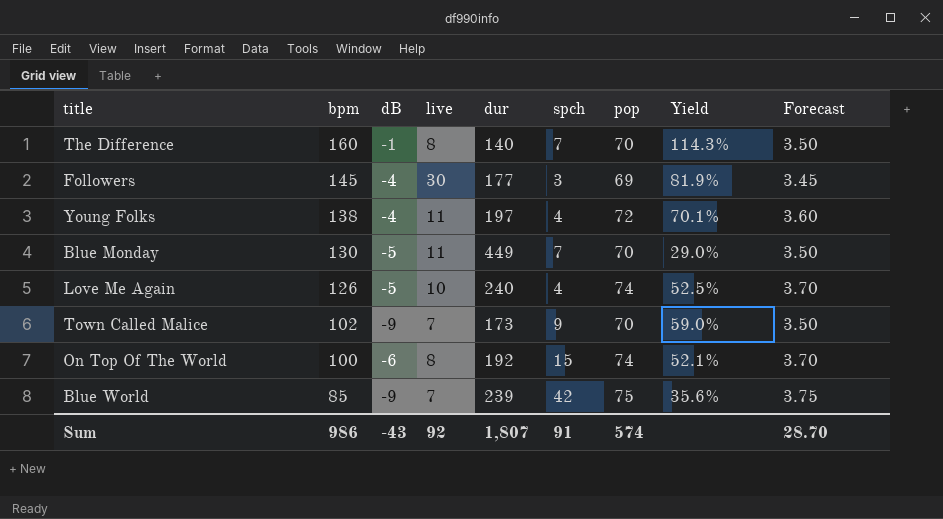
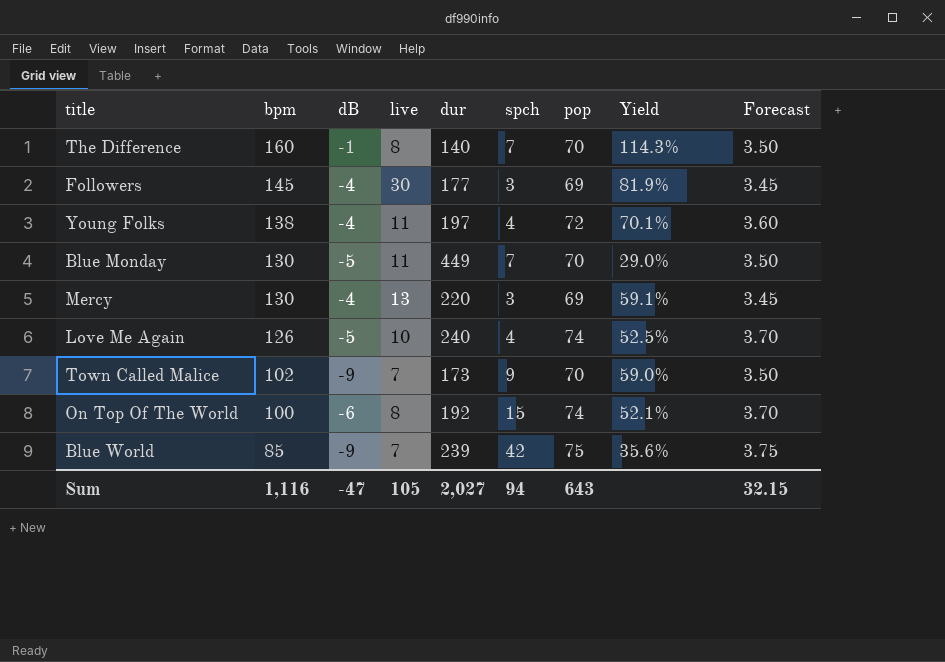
row Mercy: none -> 130 | -4 | 13 | 220 | 3 | 69 | 59.1% | 3.45
Sum | bpm: 986 -> 1,116
Sum | dB: -43 -> -47
Sum | live: 92 -> 105
Sum | dur: 1,807 -> 2,027
Sum | spch: 91 -> 94
Sum | pop: 574 -> 643
Sum | Forecast: 28.70 -> 32.15

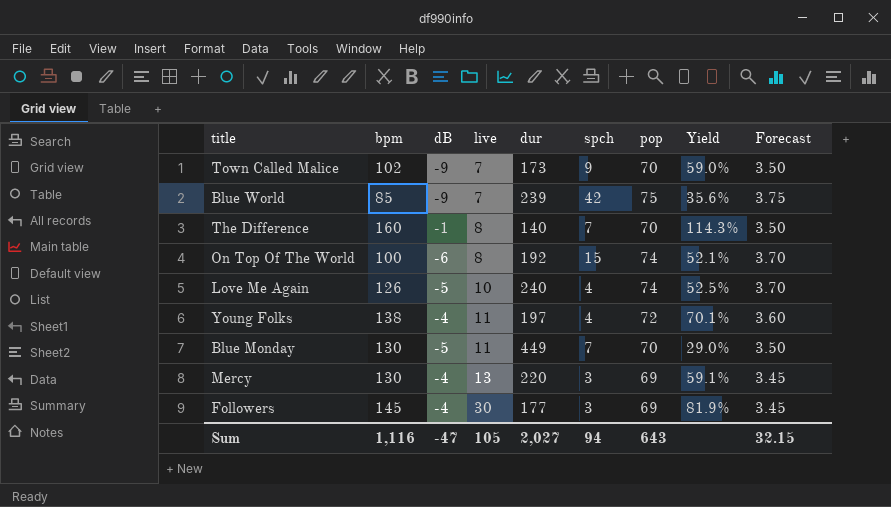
row order: bpm descending -> live ascending

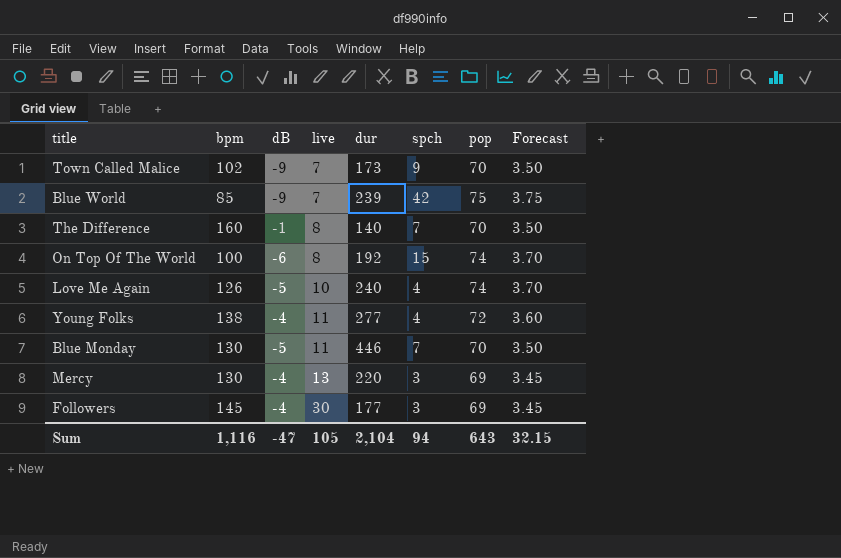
column Yield | formula: [bpm] / [dur] -> none
Young Folks | dur: 197 -> 277
Blue Monday | dur: 449 -> 446
Sum | dur: 2,027 -> 2,104

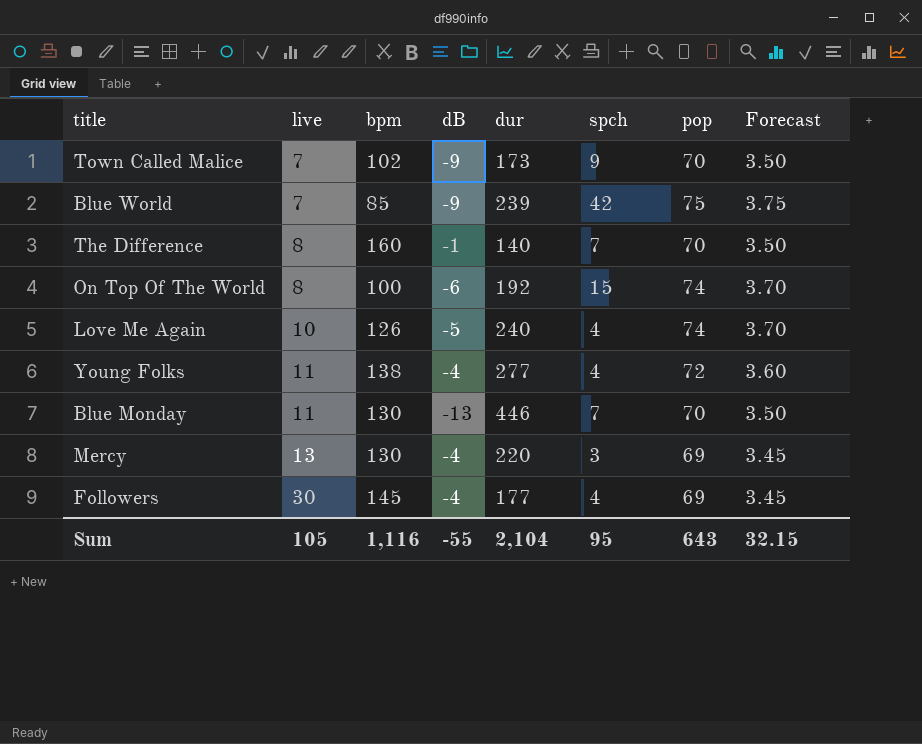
column live | position: 4 -> 2
Blue Monday | dB: -5 -> -13
Followers | spch: 3 -> 4
Sum | dB: -47 -> -55
Sum | spch: 94 -> 95

